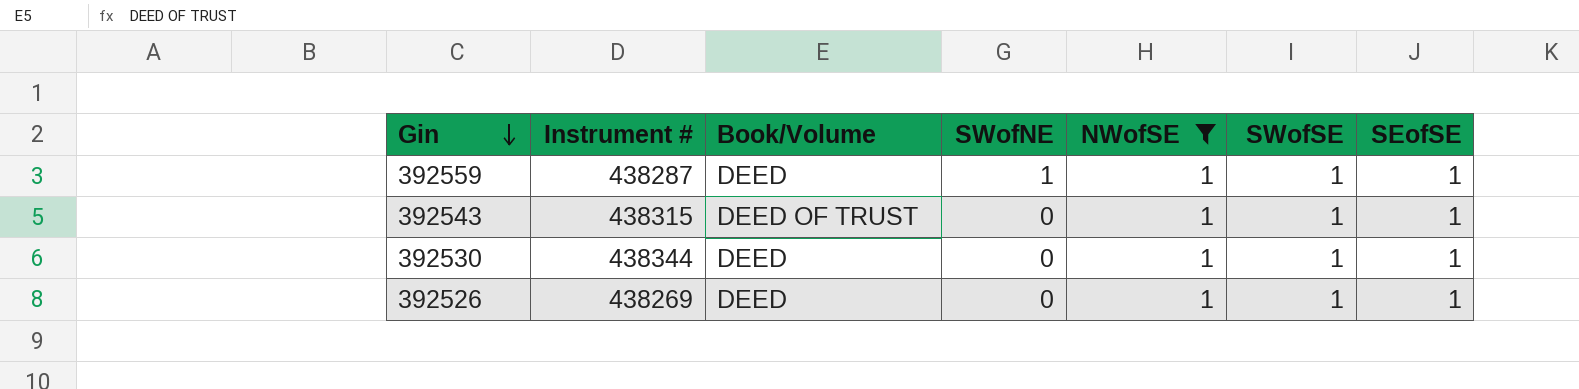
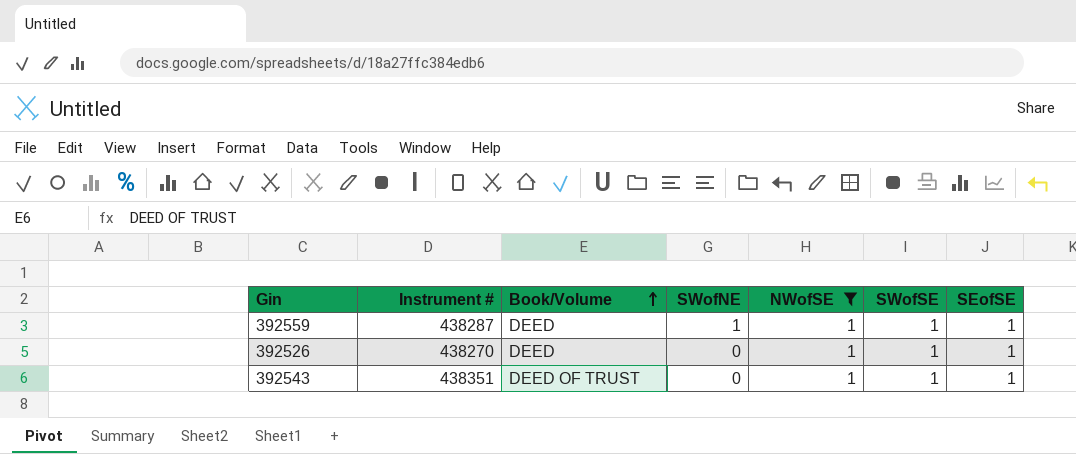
row order: Gin descending -> Book/Volume ascending
row 392530: 438344 | DEED | 0 | 1 | 1 | 1 -> none
392526 | Instrument #: 438269 -> 438270
392543 | Instrument #: 438315 -> 438351

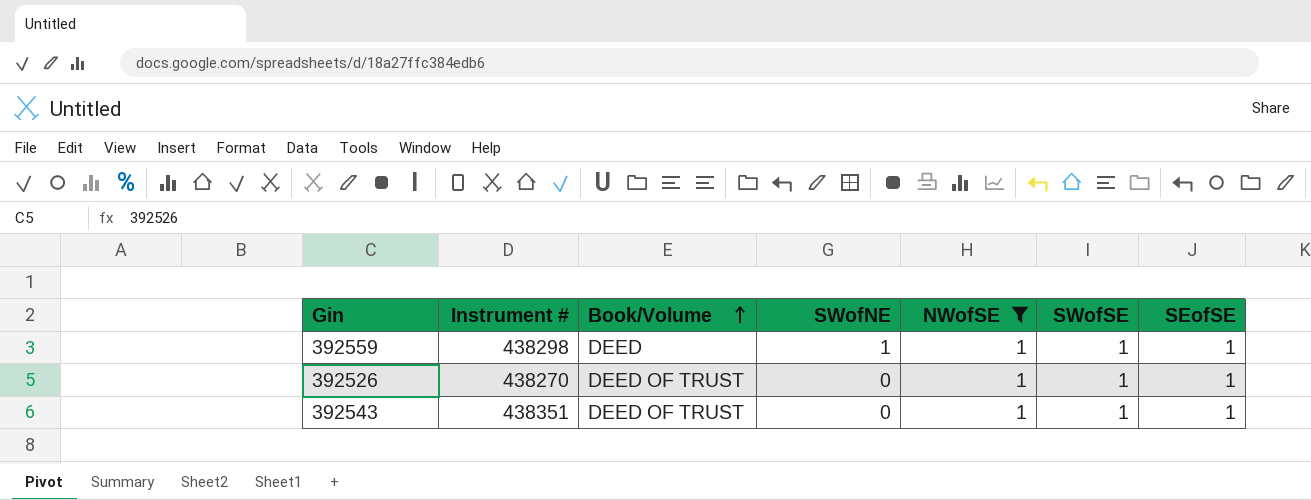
392559 | Instrument #: 438287 -> 438298
392526 | Book/Volume: DEED -> DEED OF TRUST

